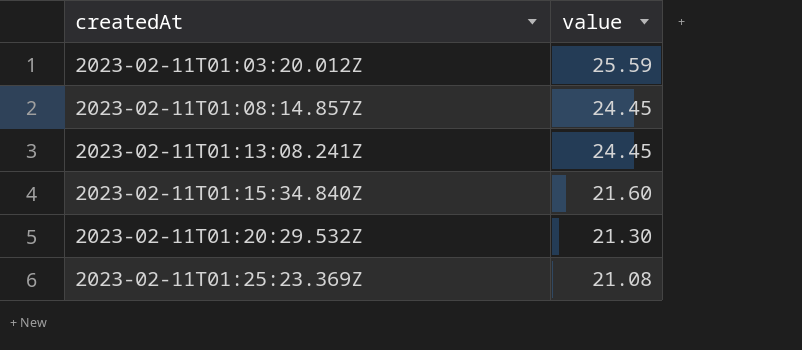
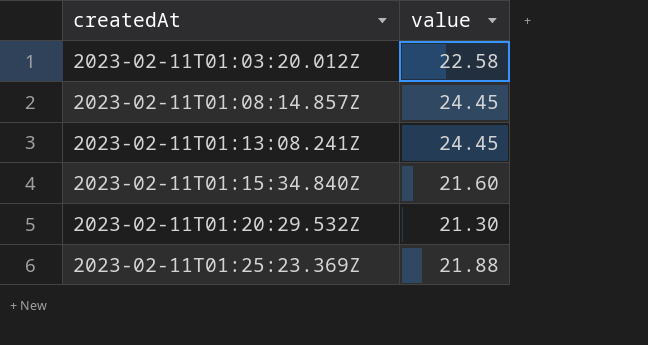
2023-02-11T01:03:20.012Z | value: 25.59 -> 22.58
2023-02-11T01:25:23.369Z | value: 21.08 -> 21.88

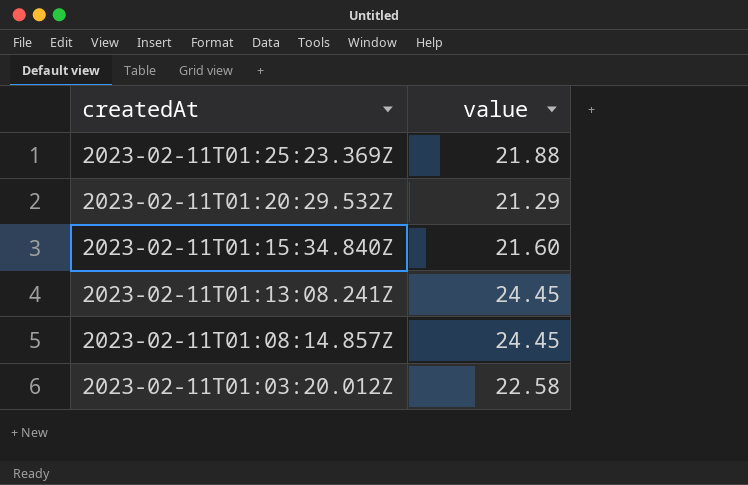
row order: createdAt ascending -> createdAt descending
2023-02-11T01:20:29.532Z | value: 21.30 -> 21.29

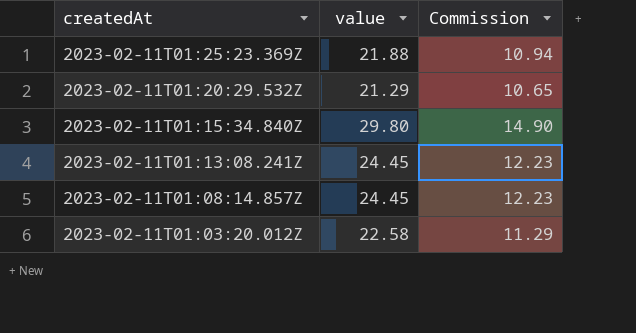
column Commission | formula: none -> [value] * 0.5
2023-02-11T01:15:34.840Z | value: 21.60 -> 29.80

